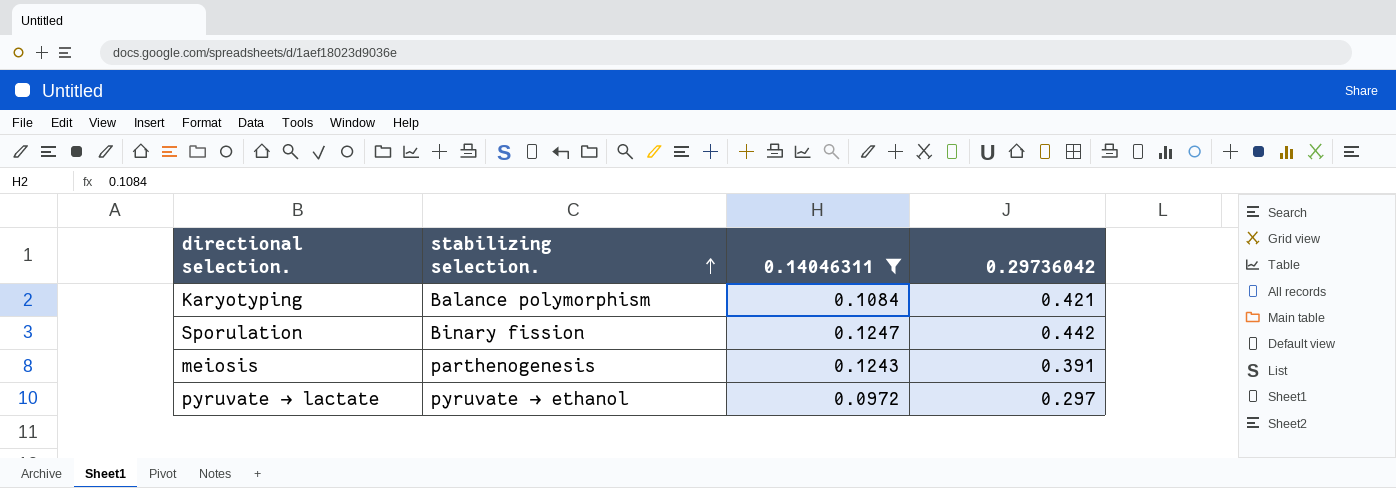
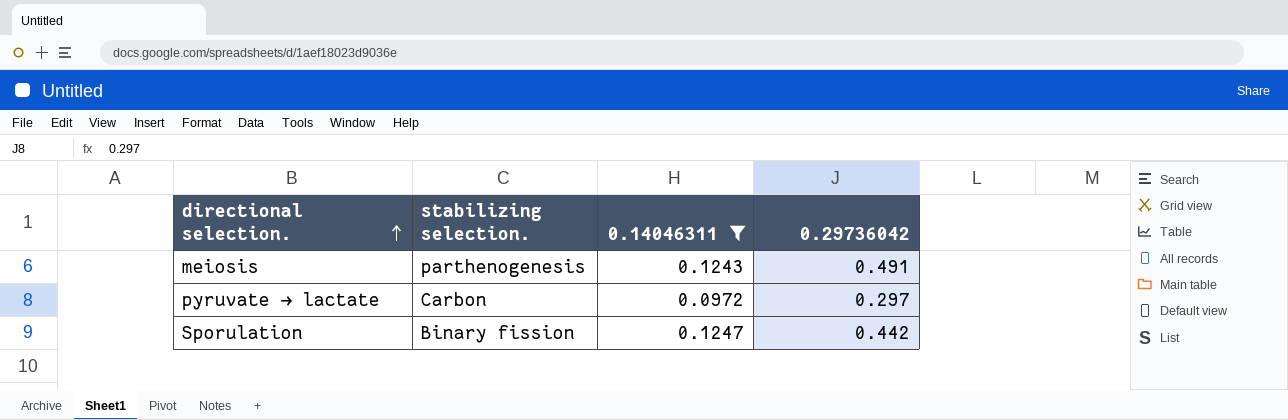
row order: stabilizing selection. ascending -> directional selection. ascending
row Karyotyping: Balance polymorphism | 0.1084 | 0.421 -> none
meiosis | 0.29736042: 0.391 -> 0.491
pyruvate → lactate | stabilizing selection.: pyruvate → ethanol -> Carbon

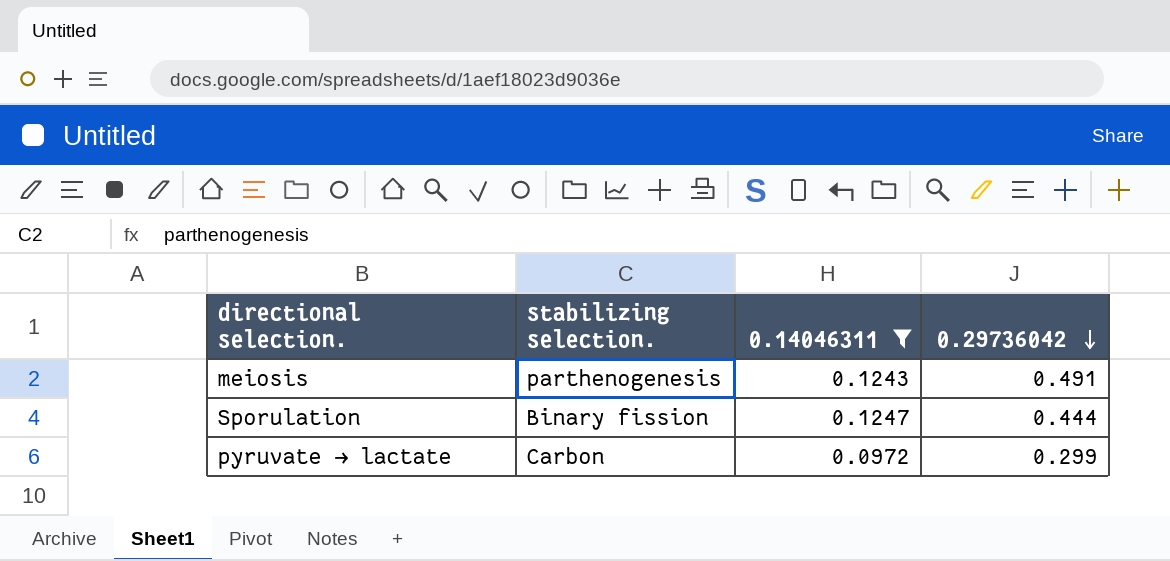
row order: directional selection. ascending -> 0.29736042 descending
Sporulation | 0.29736042: 0.442 -> 0.444
pyruvate → lactate | 0.29736042: 0.297 -> 0.299

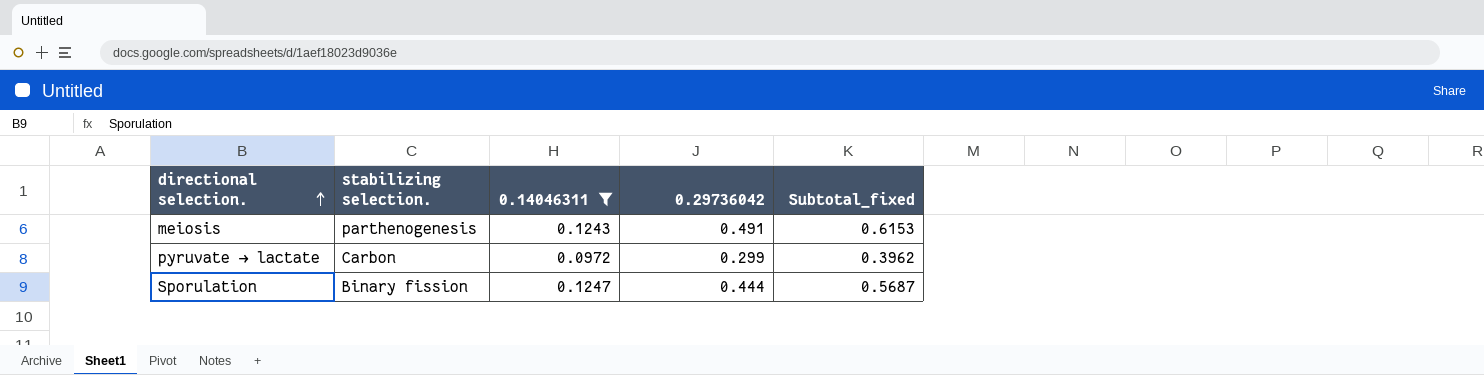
row order: 0.29736042 descending -> directional selection. ascending
column Subtotal_fixed | formula: none -> [0.14046311] + [0.29736042]

